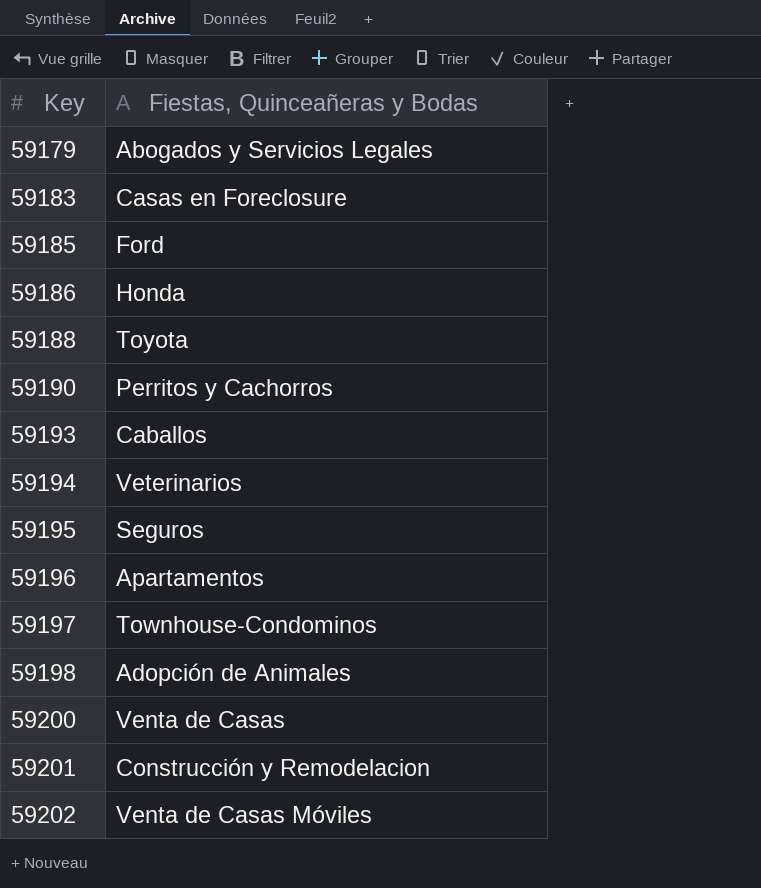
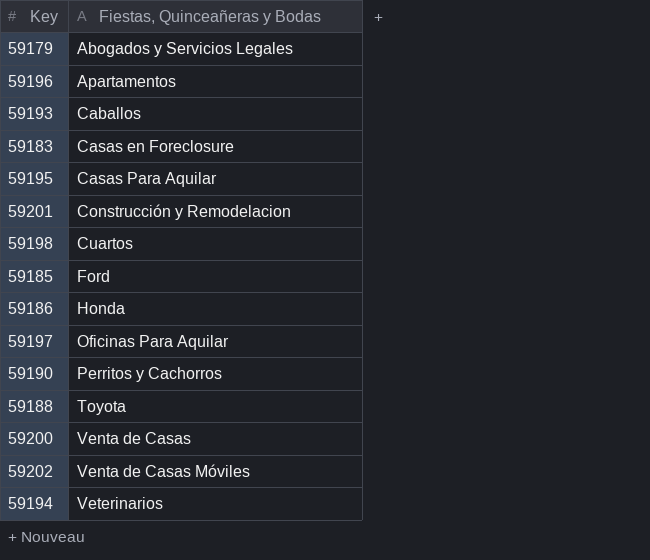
row order: Key ascending -> Fiestas, Quinceañeras y Bodas ascending
59195 | Fiestas, Quinceañeras y Bodas: Seguros -> Casas Para Aquilar
59198 | Fiestas, Quinceañeras y Bodas: Adopción de Animales -> Cuartos
59197 | Fiestas, Quinceañeras y Bodas: Townhouse-Condominos -> Oficinas Para Aquilar

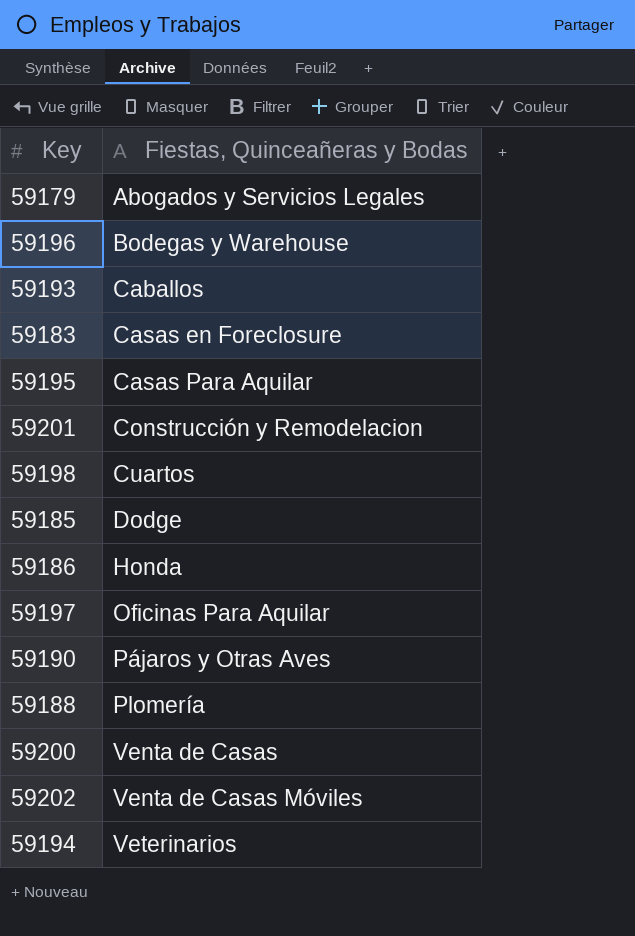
59196 | Fiestas, Quinceañeras y Bodas: Apartamentos -> Bodegas y Warehouse
59185 | Fiestas, Quinceañeras y Bodas: Ford -> Dodge
59190 | Fiestas, Quinceañeras y Bodas: Perritos y Cachorros -> Pájaros y Otras Aves
59188 | Fiestas, Quinceañeras y Bodas: Toyota -> Plomería

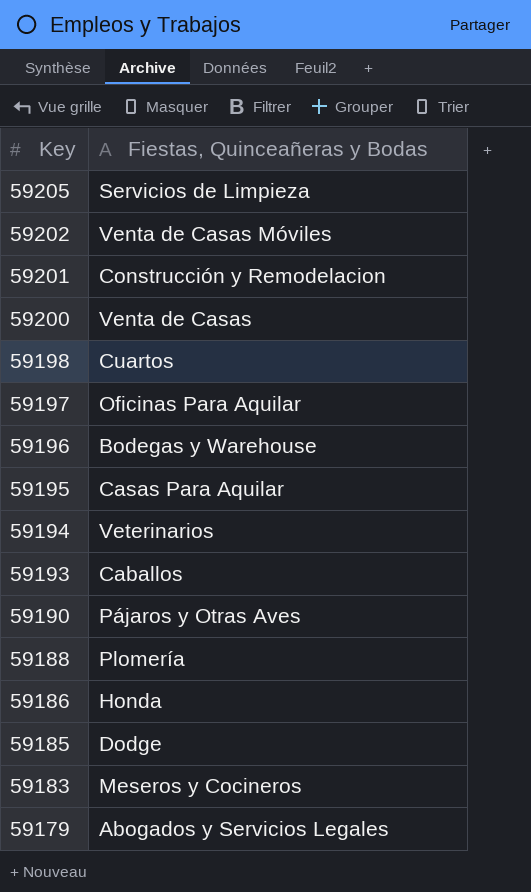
row order: Fiestas, Quinceañeras y Bodas ascending -> Key descending
row 59205: none -> Servicios de Limpieza
59183 | Fiestas, Quinceañeras y Bodas: Casas en Foreclosure -> Meseros y Cocineros

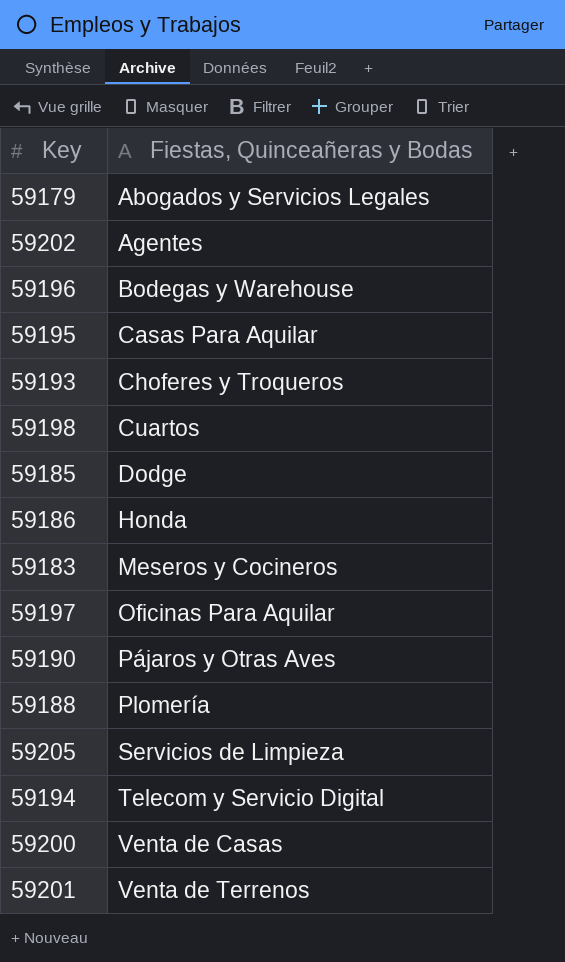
row order: Key descending -> Fiestas, Quinceañeras y Bodas ascending
59202 | Fiestas, Quinceañeras y Bodas: Venta de Casas Móviles -> Agentes
59193 | Fiestas, Quinceañeras y Bodas: Caballos -> Choferes y Troqueros
59194 | Fiestas, Quinceañeras y Bodas: Veterinarios -> Telecom y Servicio Digital
59201 | Fiestas, Quinceañeras y Bodas: Construcción y Remodelacion -> Venta de Terrenos

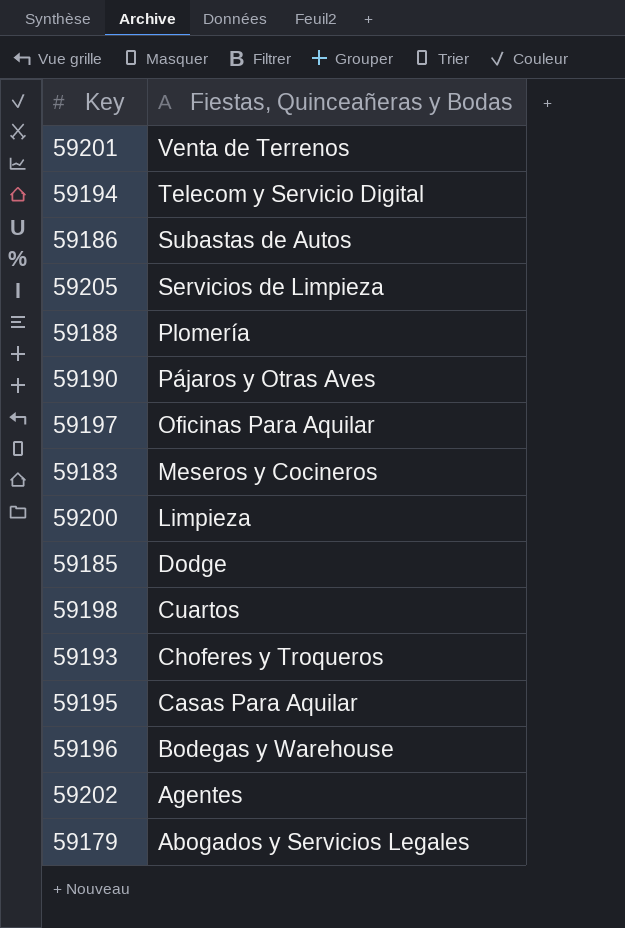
row order: Fiestas, Quinceañeras y Bodas ascending -> Fiestas, Quinceañeras y Bodas descending
59186 | Fiestas, Quinceañeras y Bodas: Honda -> Subastas de Autos
59200 | Fiestas, Quinceañeras y Bodas: Venta de Casas -> Limpieza

